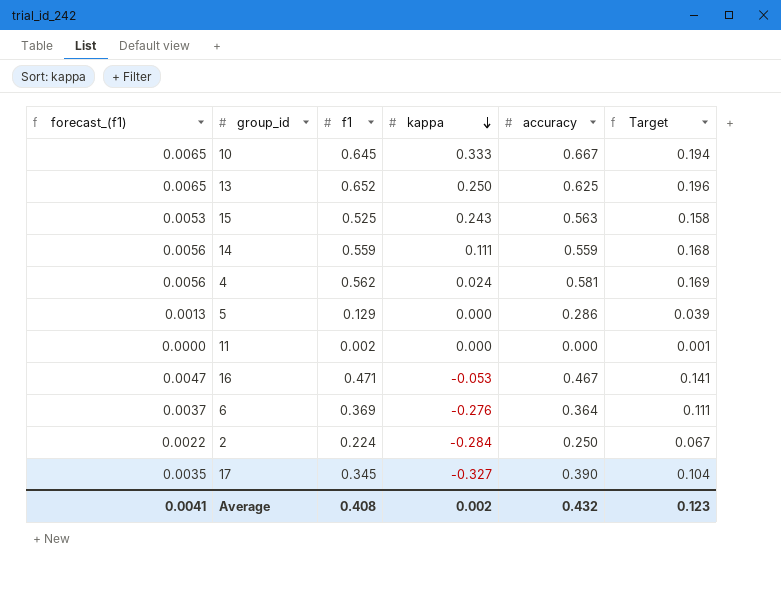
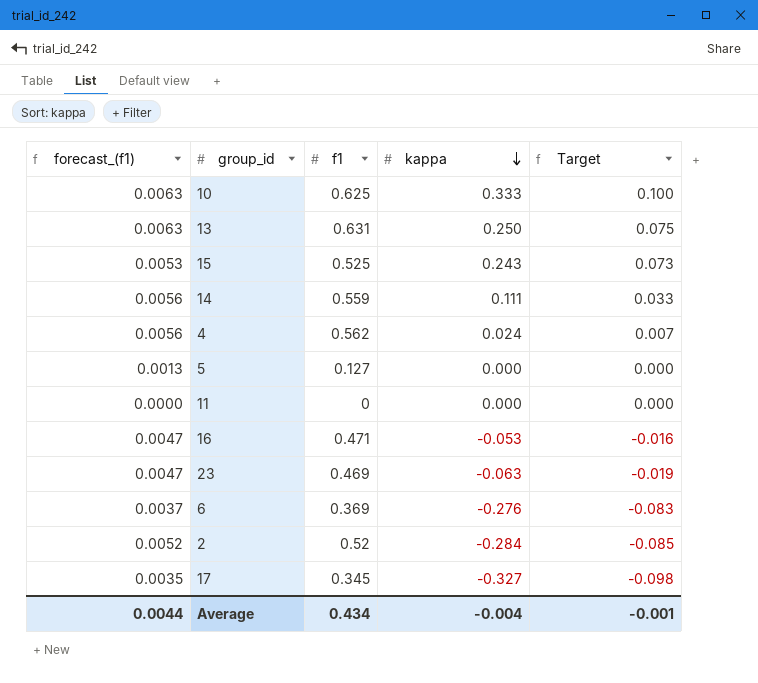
column accuracy | position: 5 -> none
column Target | formula: [f1] * 0.3 -> [kappa] * 0.3
10 | forecast_(f1): 0.0065 -> 0.0063
10 | f1: 0.645 -> 0.625
13 | forecast_(f1): 0.0065 -> 0.0063
13 | f1: 0.652 -> 0.631
5 | f1: 0.129 -> 0.127
11 | f1: 0.002 -> 0
row 23: none -> 0.0047 | 0.469 | -0.063 | -0.019
2 | forecast_(f1): 0.0022 -> 0.0052
2 | f1: 0.224 -> 0.52
Average | forecast_(f1): 0.0041 -> 0.0044
Average | f1: 0.408 -> 0.434
Average | kappa: 0.002 -> -0.004
Average | Target: 0.123 -> -0.001

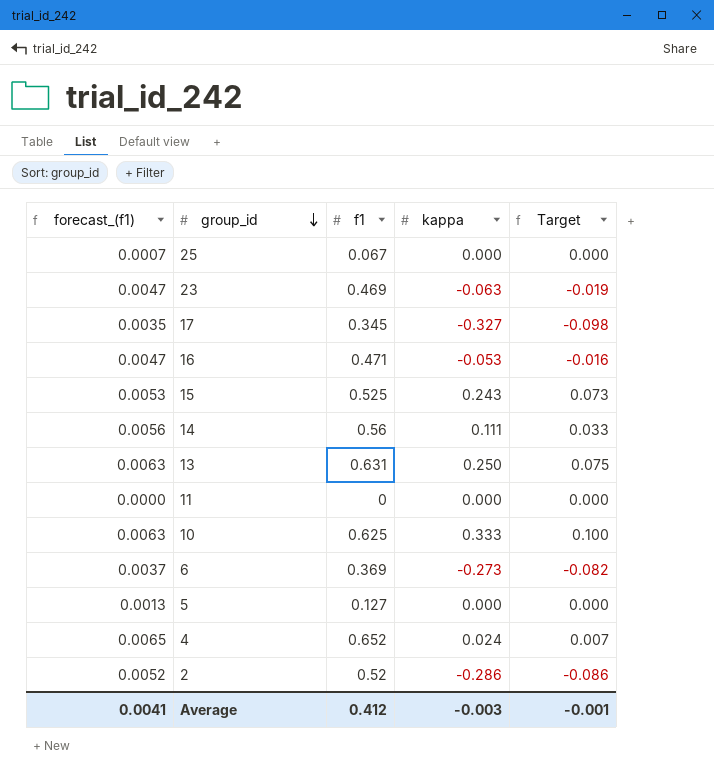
row order: kappa descending -> group_id descending
row 25: none -> 0.0007 | 0.067 | 0.000 | 0.000
14 | f1: 0.559 -> 0.56
6 | kappa: -0.276 -> -0.273
6 | Target: -0.083 -> -0.082
4 | forecast_(f1): 0.0056 -> 0.0065
4 | f1: 0.562 -> 0.652
2 | kappa: -0.284 -> -0.286
2 | Target: -0.085 -> -0.086
Average | forecast_(f1): 0.0044 -> 0.0041
Average | f1: 0.434 -> 0.412
Average | kappa: -0.004 -> -0.003

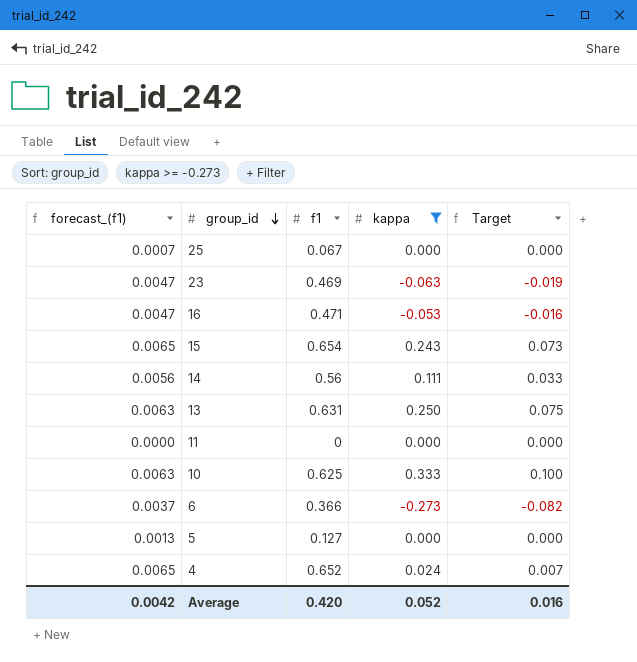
filter: none -> kappa >= -0.273
15 | forecast_(f1): 0.0053 -> 0.0065
15 | f1: 0.525 -> 0.654
6 | f1: 0.369 -> 0.366
Average | forecast_(f1): 0.0041 -> 0.0042
Average | f1: 0.412 -> 0.420
Average | kappa: -0.003 -> 0.052
Average | Target: -0.001 -> 0.016

